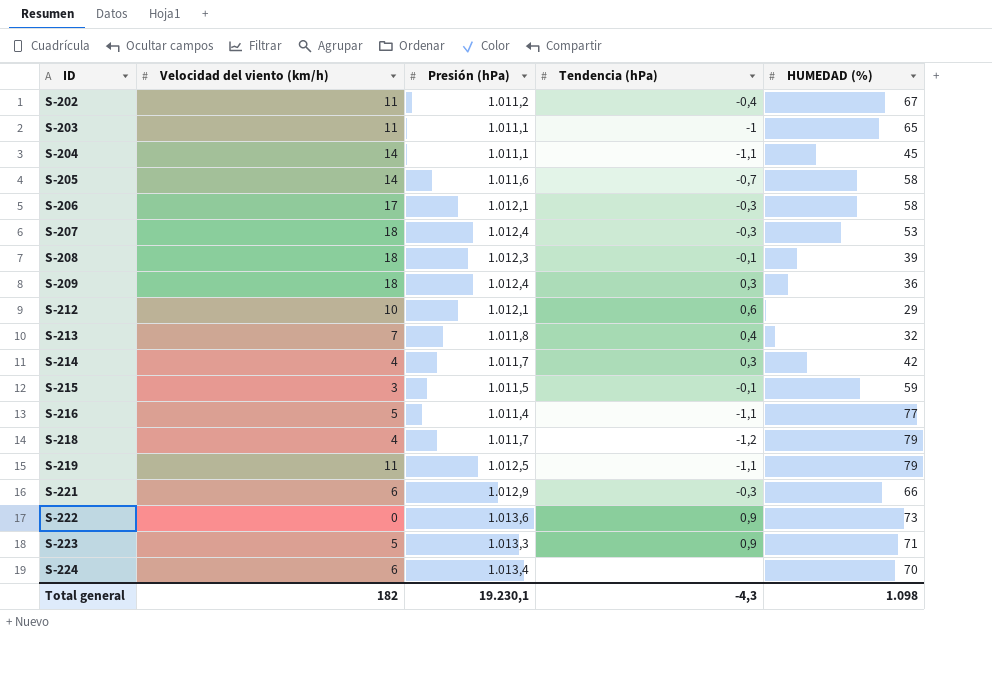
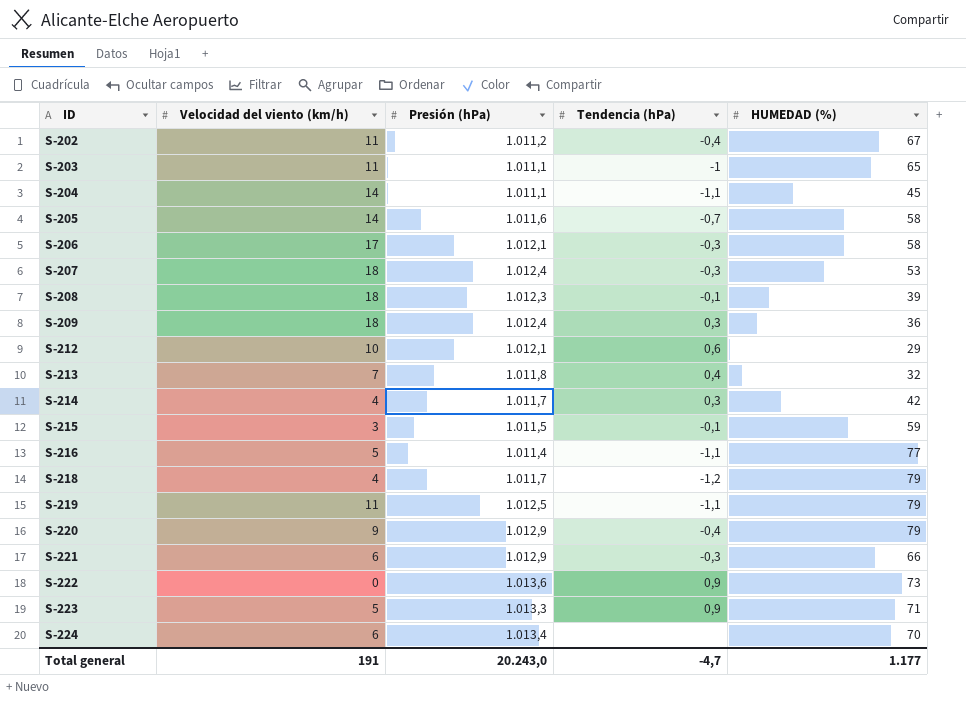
row S-220: none -> 9 | 1.012,9 | -0,4 | 79
Total general | Velocidad del viento (km/h): 182 -> 191
Total general | Presión (hPa): 19.230,1 -> 20.243,0
Total general | Tendencia (hPa): -4,3 -> -4,7
Total general | HUMEDAD (%): 1.098 -> 1.177

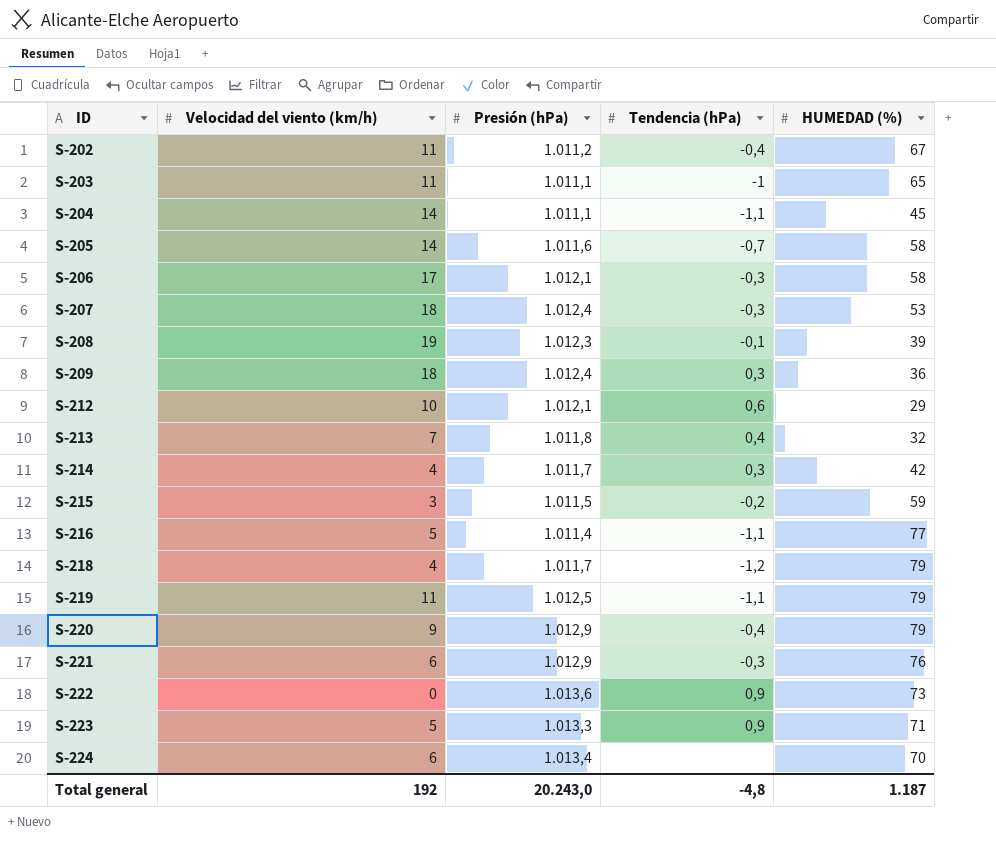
S-208 | Velocidad del viento (km/h): 18 -> 19
S-215 | Tendencia (hPa): -0,1 -> -0,2
S-221 | HUMEDAD (%): 66 -> 76
Total general | Velocidad del viento (km/h): 191 -> 192
Total general | Tendencia (hPa): -4,7 -> -4,8
Total general | HUMEDAD (%): 1.177 -> 1.187

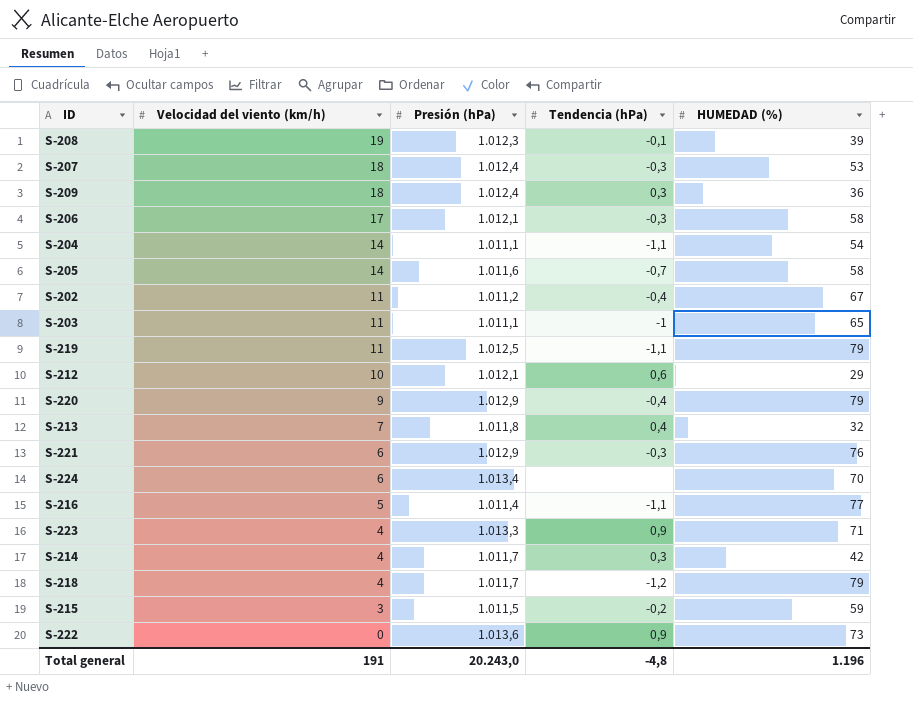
row order: ID ascending -> Velocidad del viento (km/h) descending
S-204 | HUMEDAD (%): 45 -> 54
S-223 | Velocidad del viento (km/h): 5 -> 4
Total general | Velocidad del viento (km/h): 192 -> 191
Total general | HUMEDAD (%): 1.187 -> 1.196

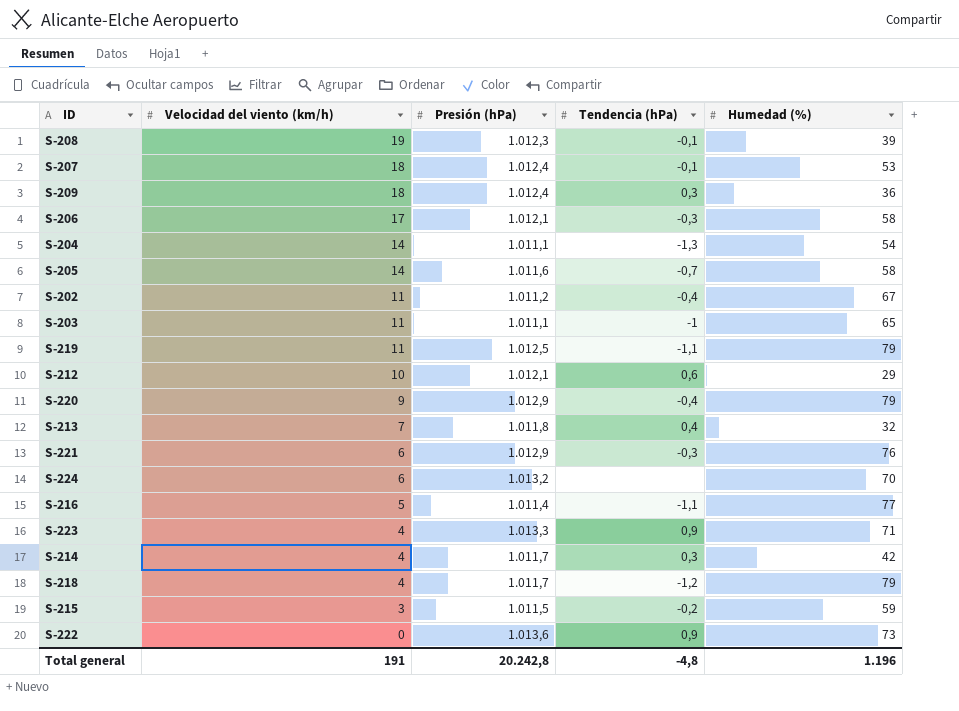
column name: HUMEDAD (%) -> Humedad (%)
S-207 | Tendencia (hPa): -0,3 -> -0,1
S-204 | Tendencia (hPa): -1,1 -> -1,3
S-224 | Presión (hPa): 1.013,4 -> 1.013,2
Total general | Presión (hPa): 20.243,0 -> 20.242,8

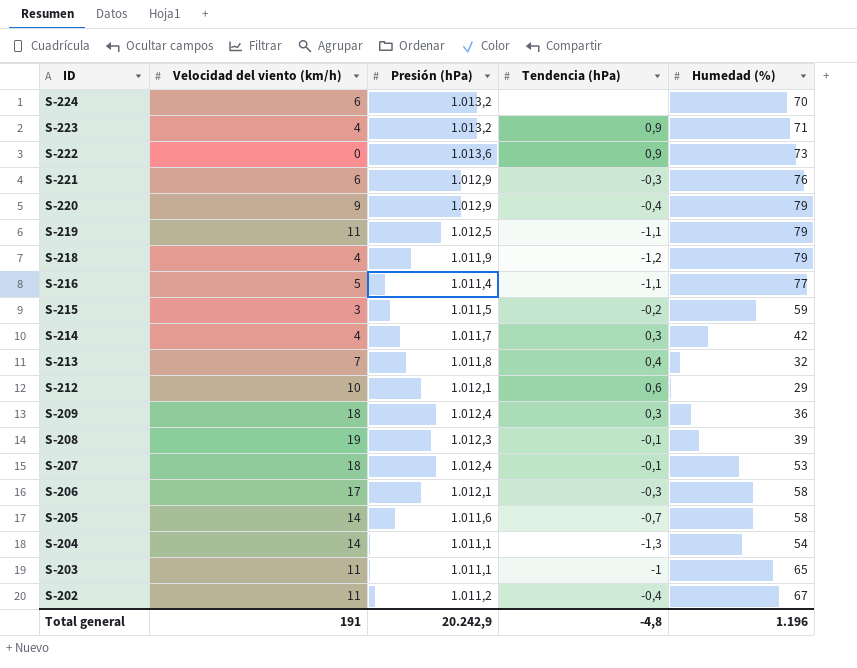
row order: Velocidad del viento (km/h) descending -> ID descending
S-223 | Presión (hPa): 1.013,3 -> 1.013,2
S-218 | Presión (hPa): 1.011,7 -> 1.011,9
Total general | Presión (hPa): 20.242,8 -> 20.242,9

